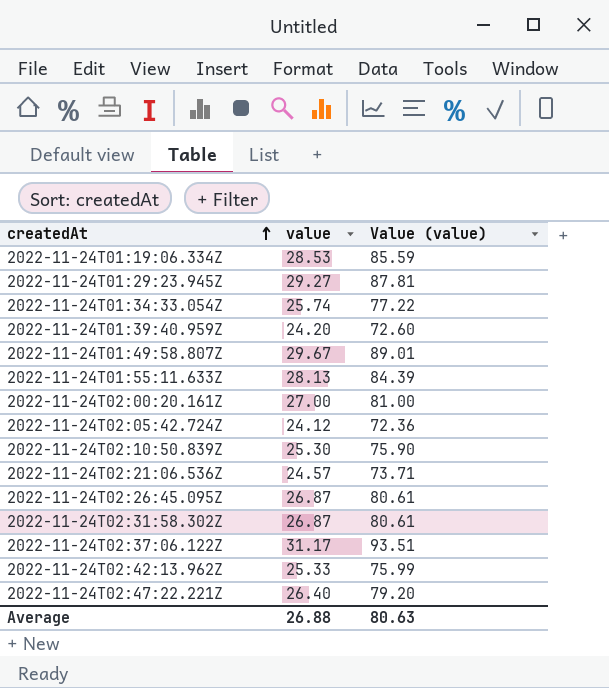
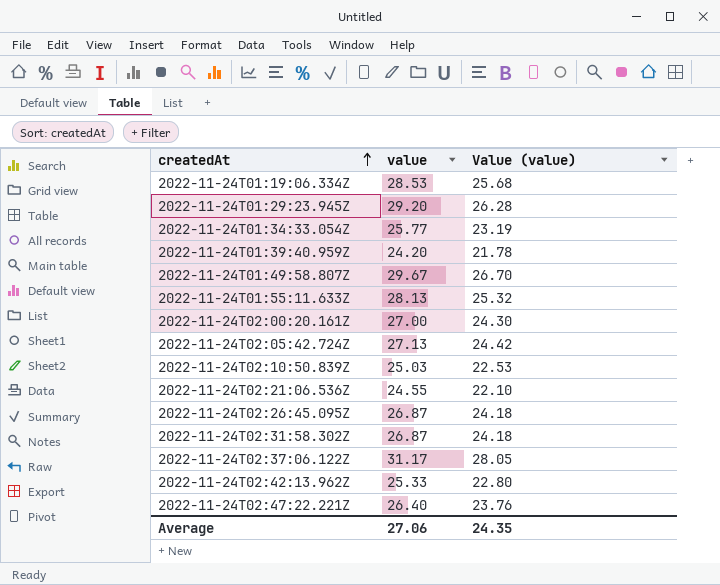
column Value (value) | formula: [value] * 3 -> [value] * 0.9
2022-11-24T01:29:23.945Z | value: 29.27 -> 29.20
2022-11-24T01:34:33.054Z | value: 25.74 -> 25.77
2022-11-24T02:05:42.724Z | value: 24.12 -> 27.13
2022-11-24T02:10:50.839Z | value: 25.30 -> 25.03
2022-11-24T02:21:06.536Z | value: 24.57 -> 24.55
Average | value: 26.88 -> 27.06
Average | Value (value): 80.63 -> 24.35

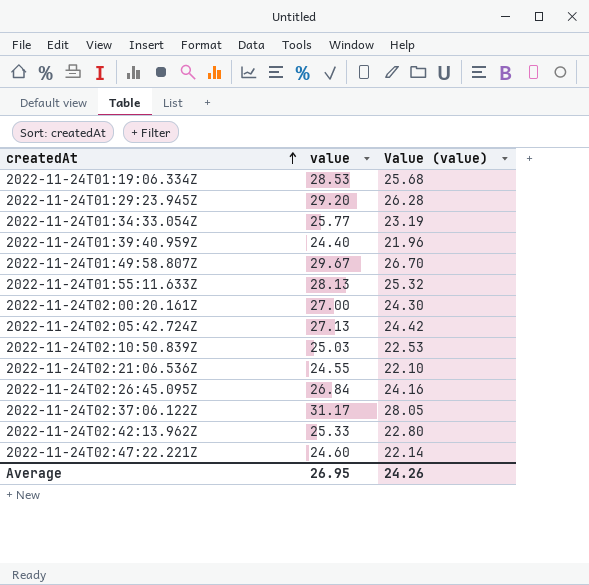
row 2022-11-24T02:31:58.302Z: 26.87 | 24.18 -> none
2022-11-24T01:39:40.959Z | value: 24.20 -> 24.40
2022-11-24T01:39:40.959Z | Value (value): 21.78 -> 21.96
2022-11-24T02:26:45.095Z | value: 26.87 -> 26.84
2022-11-24T02:26:45.095Z | Value (value): 24.18 -> 24.16
2022-11-24T02:47:22.221Z | value: 26.40 -> 24.60
2022-11-24T02:47:22.221Z | Value (value): 23.76 -> 22.14
Average | value: 27.06 -> 26.95
Average | Value (value): 24.35 -> 24.26

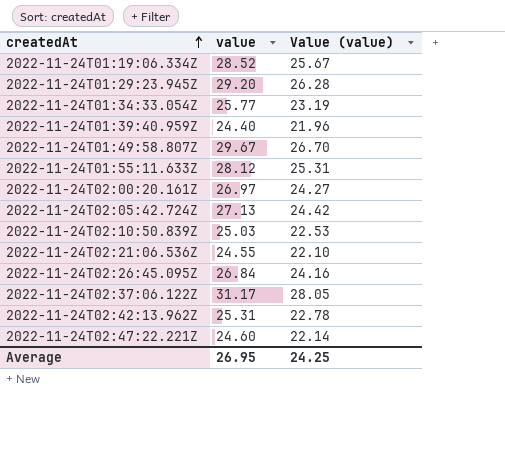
2022-11-24T01:19:06.334Z | value: 28.53 -> 28.52
2022-11-24T01:19:06.334Z | Value (value): 25.68 -> 25.67
2022-11-24T01:55:11.633Z | value: 28.13 -> 28.12
2022-11-24T01:55:11.633Z | Value (value): 25.32 -> 25.31
2022-11-24T02:00:20.161Z | value: 27.00 -> 26.97
2022-11-24T02:00:20.161Z | Value (value): 24.30 -> 24.27
2022-11-24T02:42:13.962Z | value: 25.33 -> 25.31
2022-11-24T02:42:13.962Z | Value (value): 22.80 -> 22.78
Average | Value (value): 24.26 -> 24.25

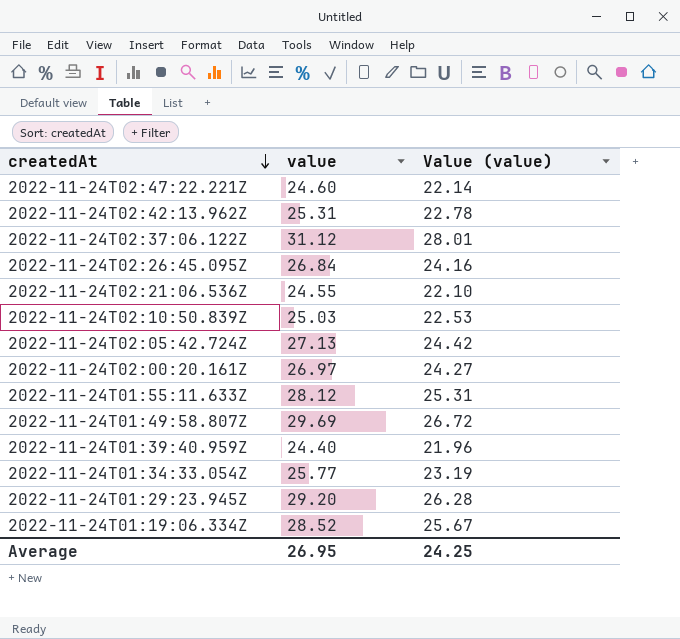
row order: createdAt ascending -> createdAt descending
2022-11-24T02:37:06.122Z | value: 31.17 -> 31.12
2022-11-24T02:37:06.122Z | Value (value): 28.05 -> 28.01
2022-11-24T01:49:58.807Z | value: 29.67 -> 29.69
2022-11-24T01:49:58.807Z | Value (value): 26.70 -> 26.72

